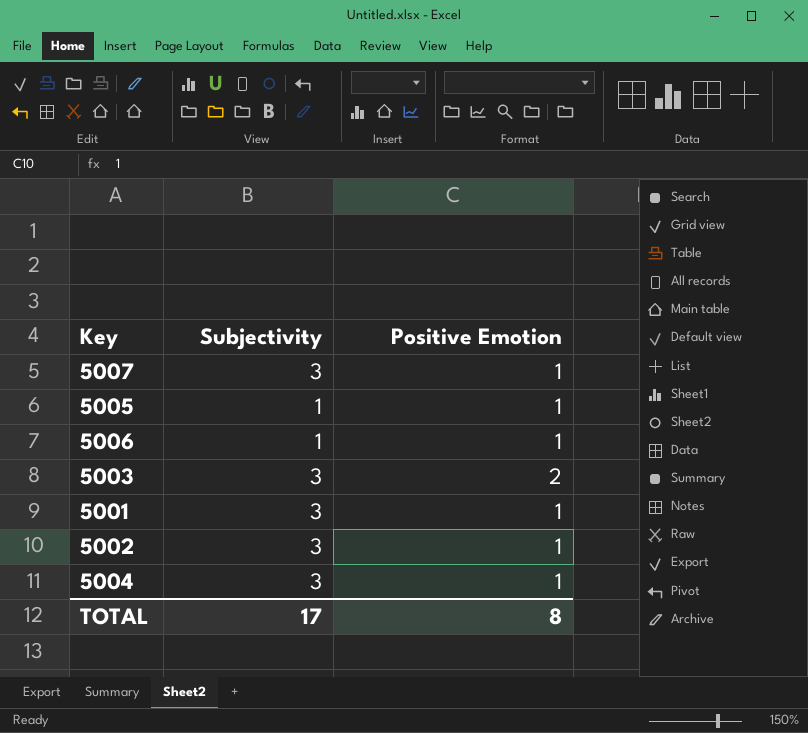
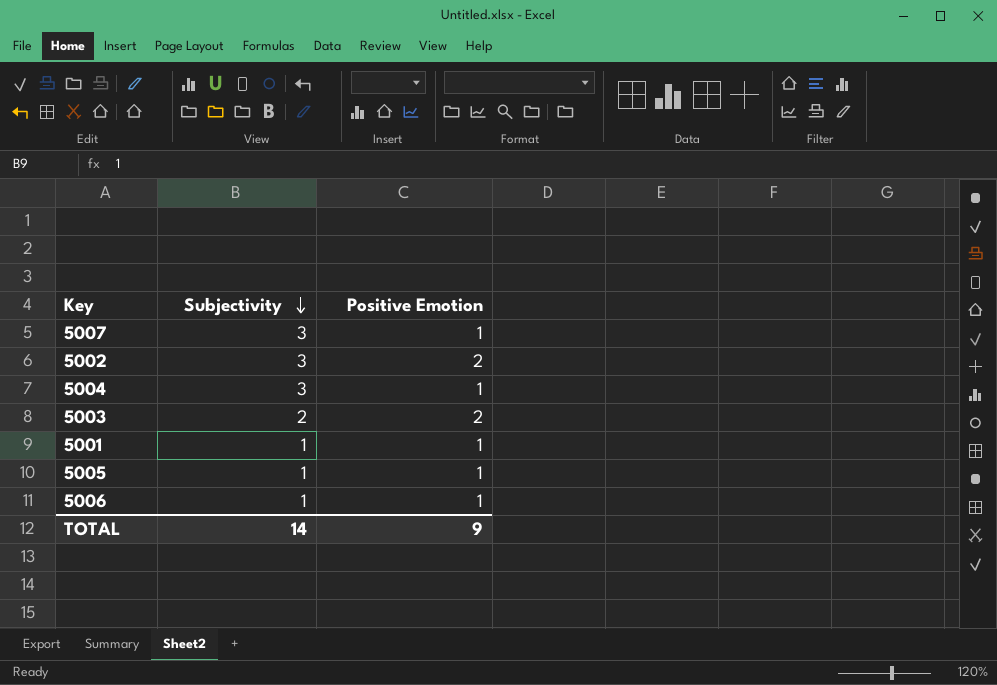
row order: none -> Subjectivity descending
5002 | Positive Emotion: 1 -> 2
5003 | Subjectivity: 3 -> 2
5001 | Subjectivity: 3 -> 1
TOTAL | Subjectivity: 17 -> 14
TOTAL | Positive Emotion: 8 -> 9

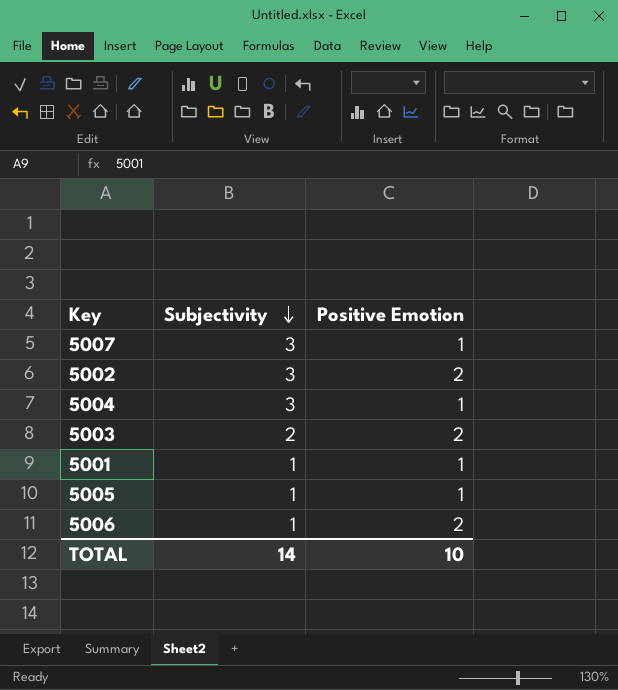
5006 | Positive Emotion: 1 -> 2
TOTAL | Positive Emotion: 9 -> 10

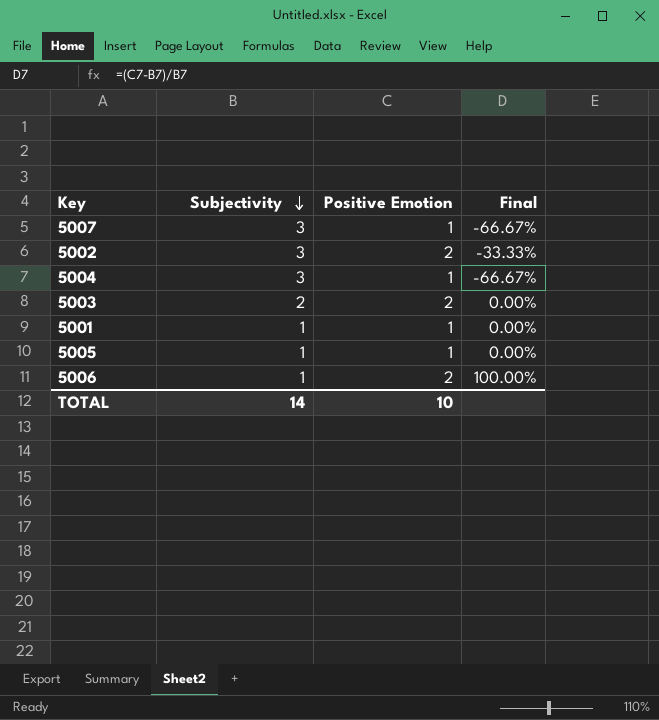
column Final | formula: none -> ([Positive Emotion] - [Subjectivity]) / [Subjectivity]

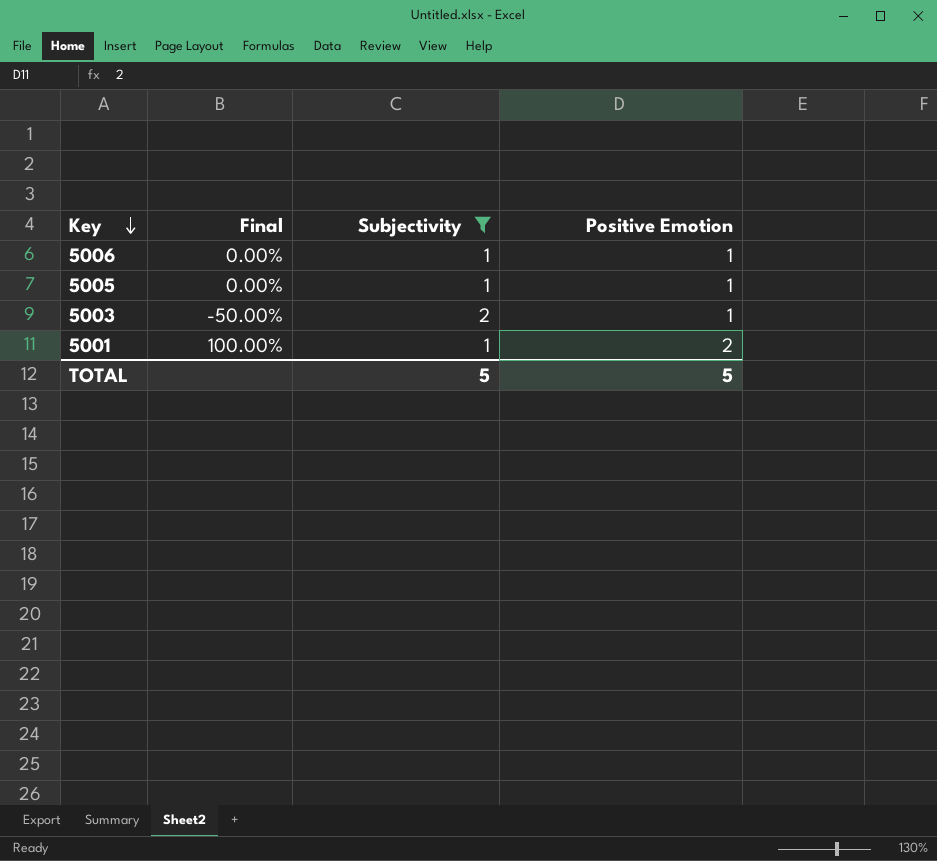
filter: none -> Subjectivity != 3
row order: Subjectivity descending -> Key descending
column Final | position: 4 -> 2
5006 | Final: 100.00% -> 0.00%
5006 | Positive Emotion: 2 -> 1
5003 | Final: 0.00% -> -50.00%
5003 | Positive Emotion: 2 -> 1
5001 | Final: 0.00% -> 100.00%
5001 | Positive Emotion: 1 -> 2
TOTAL | Subjectivity: 14 -> 5
TOTAL | Positive Emotion: 10 -> 5

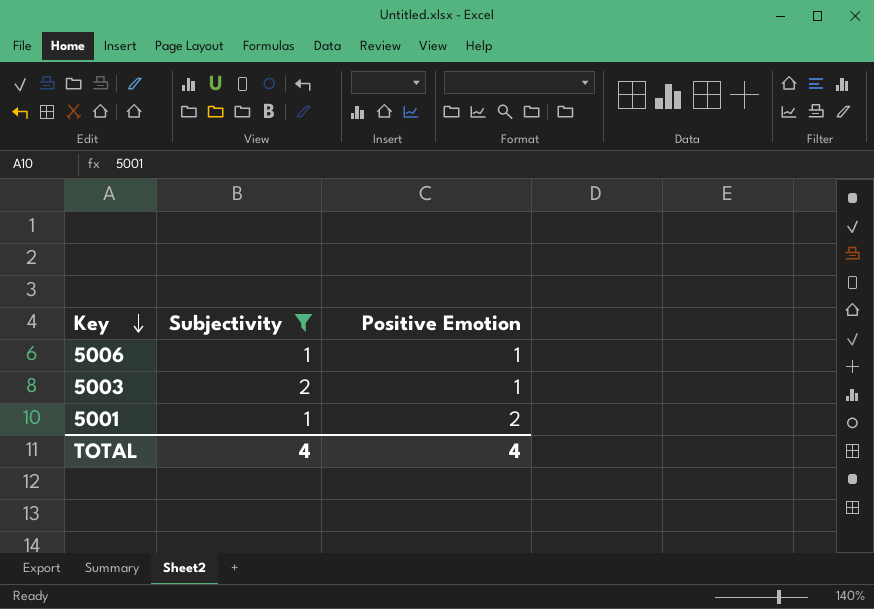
column Final | formula: ([Positive Emotion] - [Subjectivity]) / [Subjectivity] -> none
row 5005: 0.00% | 1 | 1 -> none
TOTAL | Subjectivity: 5 -> 4
TOTAL | Positive Emotion: 5 -> 4

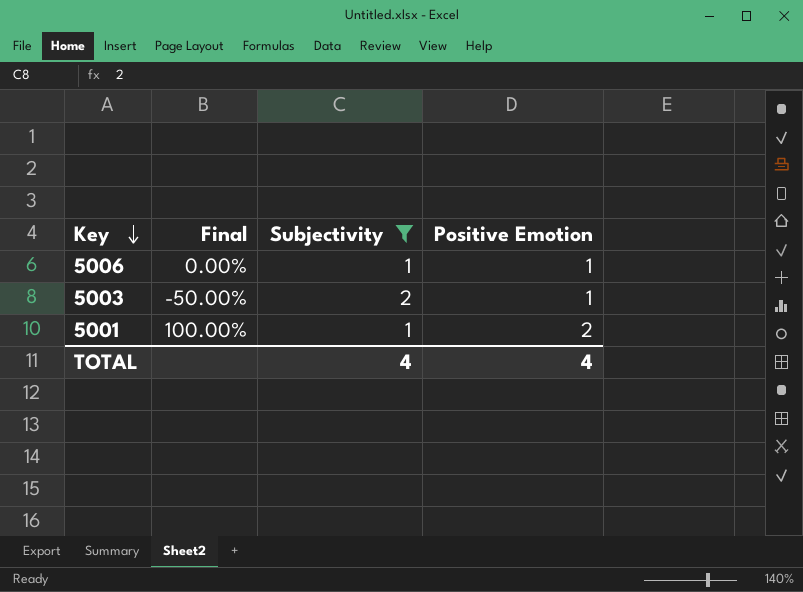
column Final | formula: none -> ([Positive Emotion] - [Subjectivity]) / [Subjectivity]

